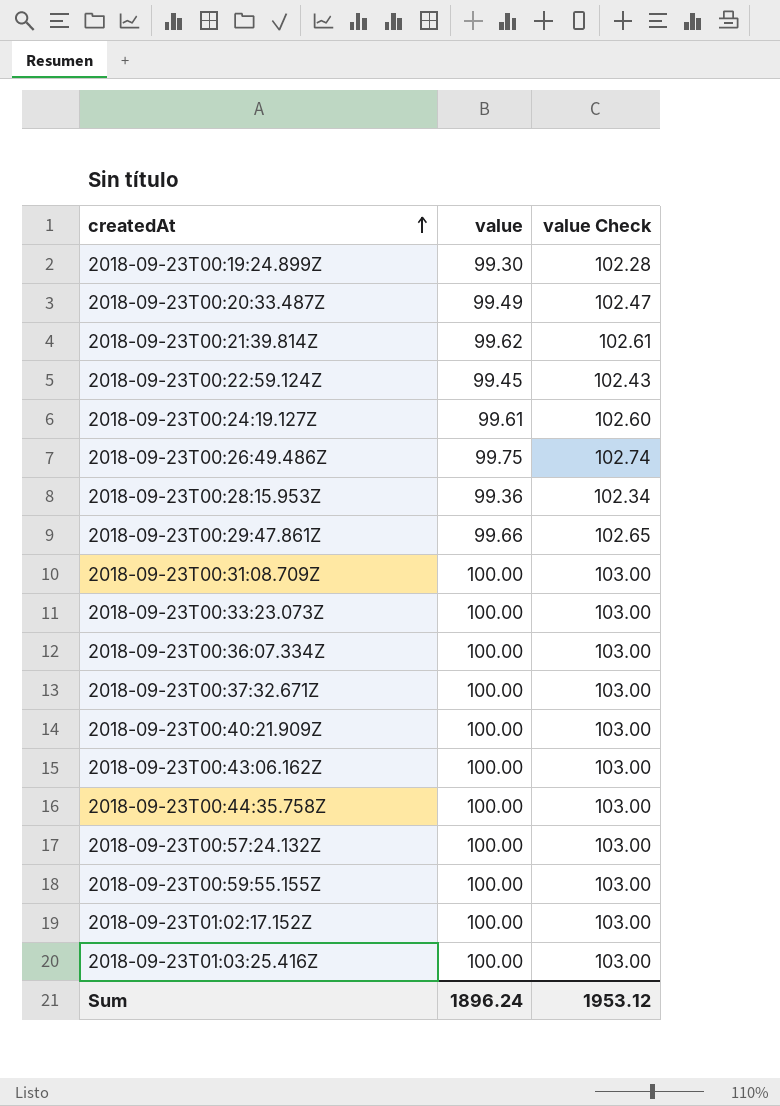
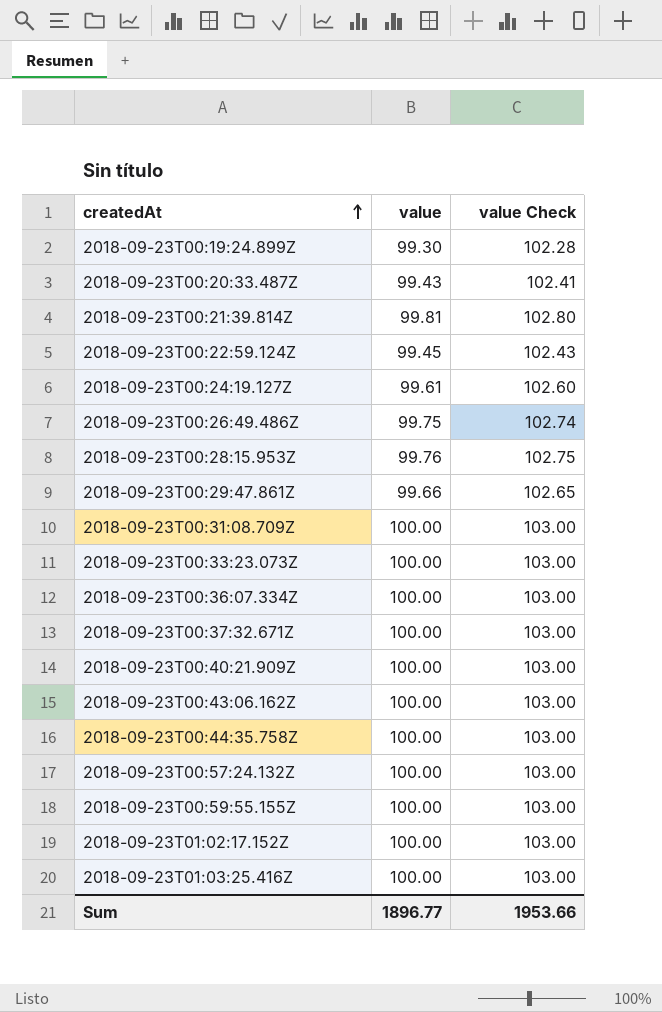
2018-09-23T00:20:33.487Z | value: 99.49 -> 99.43
2018-09-23T00:20:33.487Z | value Check: 102.47 -> 102.41
2018-09-23T00:21:39.814Z | value: 99.62 -> 99.81
2018-09-23T00:21:39.814Z | value Check: 102.61 -> 102.80
2018-09-23T00:28:15.953Z | value: 99.36 -> 99.76
2018-09-23T00:28:15.953Z | value Check: 102.34 -> 102.75
Sum | value: 1896.24 -> 1896.77
Sum | value Check: 1953.12 -> 1953.66

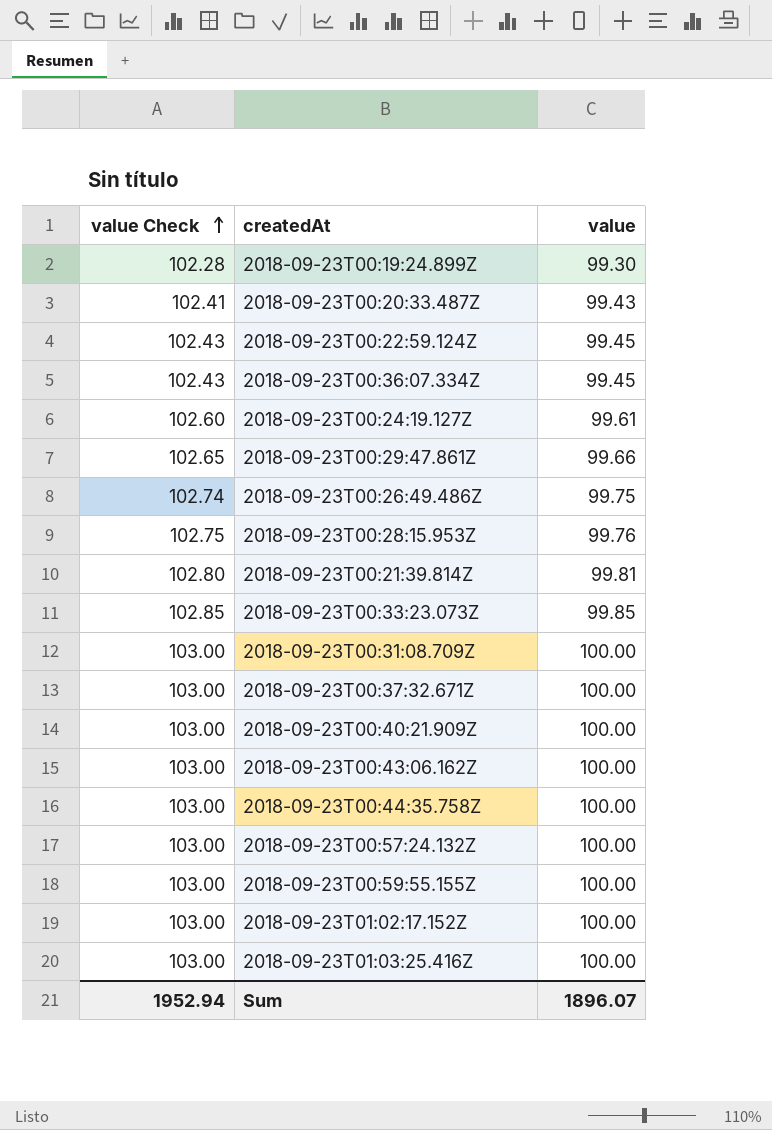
row order: createdAt ascending -> value Check ascending
column value Check | position: 3 -> 1
2018-09-23T00:36:07.334Z | value Check: 103.00 -> 102.43
2018-09-23T00:36:07.334Z | value: 100.00 -> 99.45
2018-09-23T00:33:23.073Z | value Check: 103.00 -> 102.85
2018-09-23T00:33:23.073Z | value: 100.00 -> 99.85
Sum | value Check: 1953.66 -> 1952.94
Sum | value: 1896.77 -> 1896.07

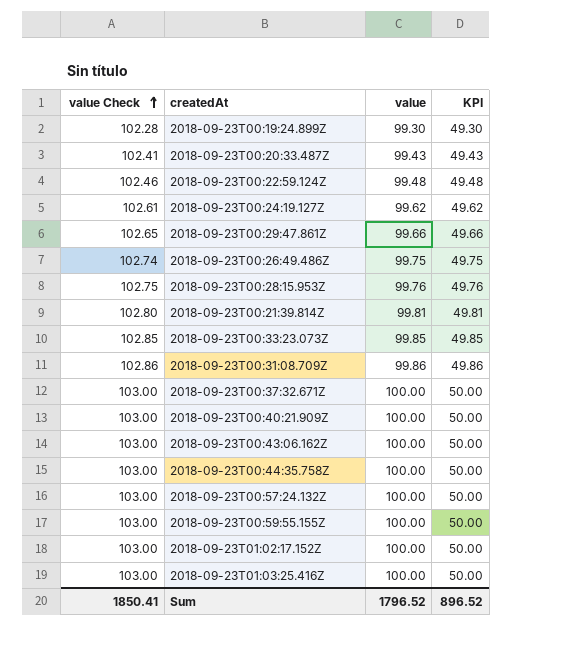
column KPI | formula: none -> [value] - 50
row 2018-09-23T00:36:07.334Z: 102.43 | 99.45 -> none
2018-09-23T00:22:59.124Z | value Check: 102.43 -> 102.46
2018-09-23T00:22:59.124Z | value: 99.45 -> 99.48
2018-09-23T00:24:19.127Z | value Check: 102.60 -> 102.61
2018-09-23T00:24:19.127Z | value: 99.61 -> 99.62
2018-09-23T00:31:08.709Z | value Check: 103.00 -> 102.86
2018-09-23T00:31:08.709Z | value: 100.00 -> 99.86
Sum | value Check: 1952.94 -> 1850.41
Sum | value: 1896.07 -> 1796.52

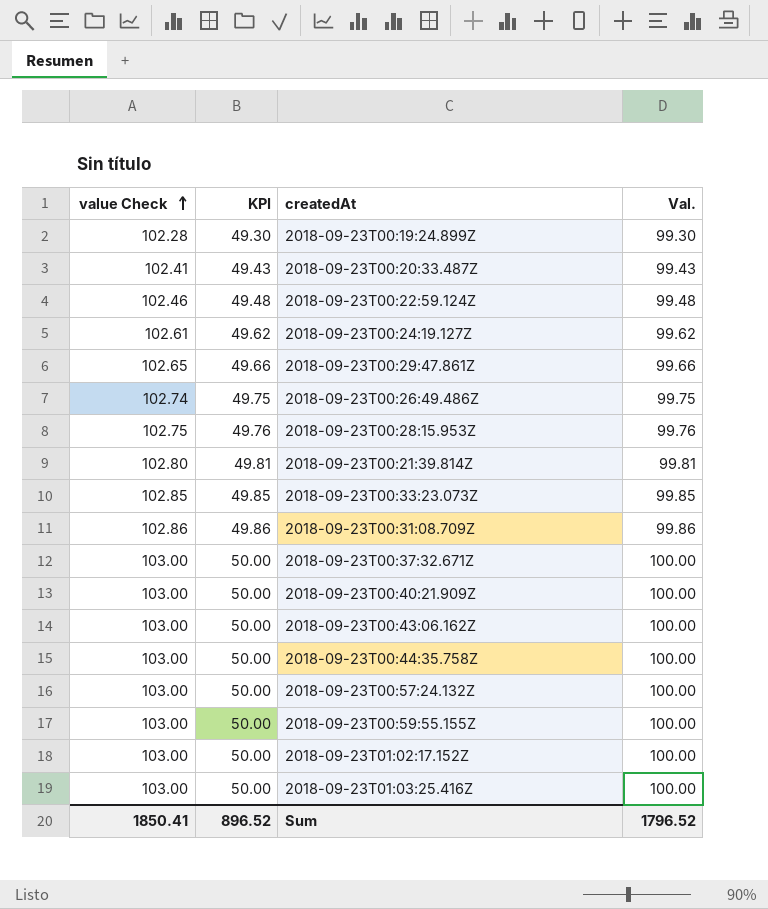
column KPI | position: 4 -> 2
column name: value -> Val.

